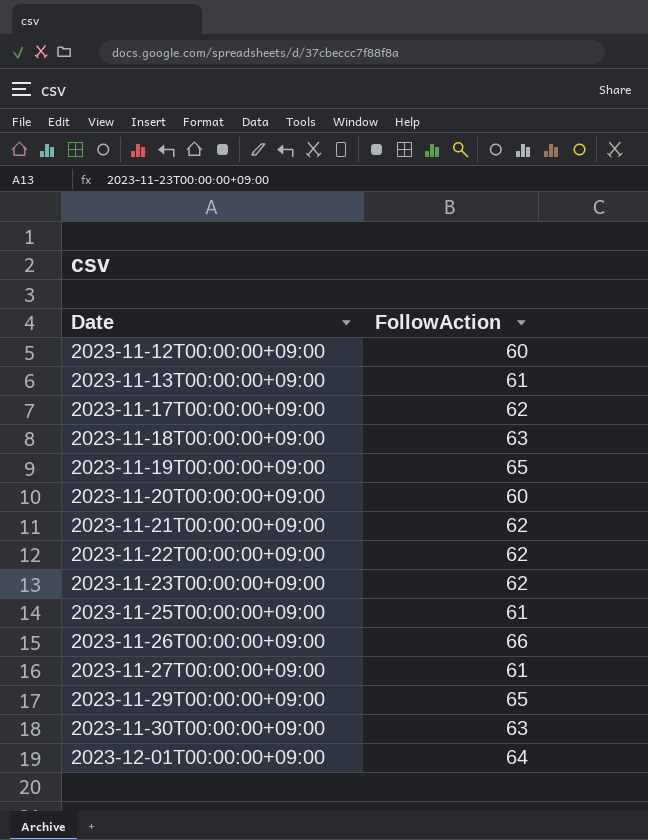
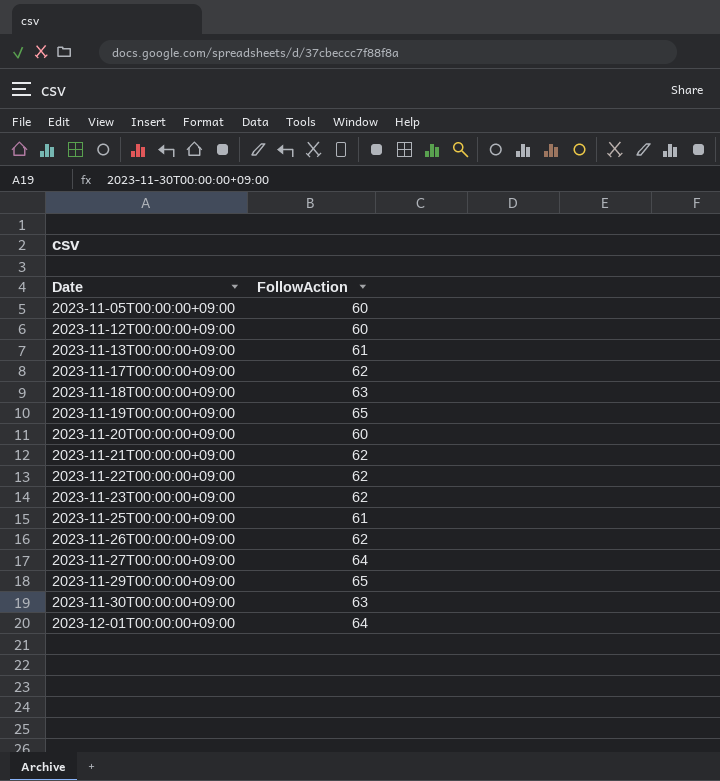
row 2023-11-05T00:00:00+09:00: none -> 60
2023-11-26T00:00:00+09:00 | FollowAction: 66 -> 62
2023-11-27T00:00:00+09:00 | FollowAction: 61 -> 64

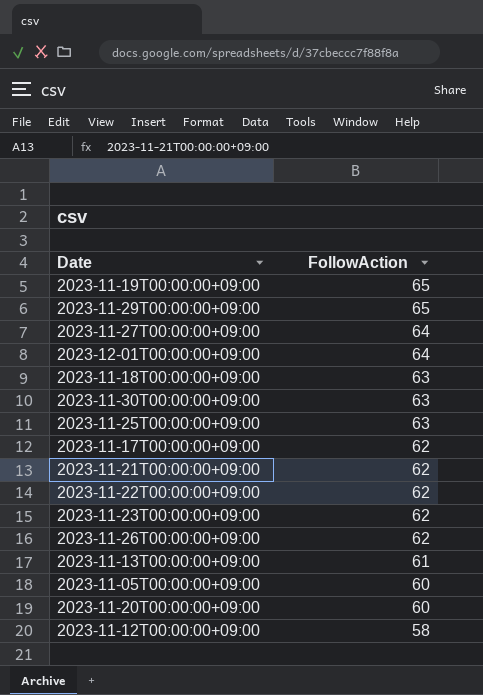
row order: Date ascending -> FollowAction descending
2023-11-25T00:00:00+09:00 | FollowAction: 61 -> 63
2023-11-12T00:00:00+09:00 | FollowAction: 60 -> 58

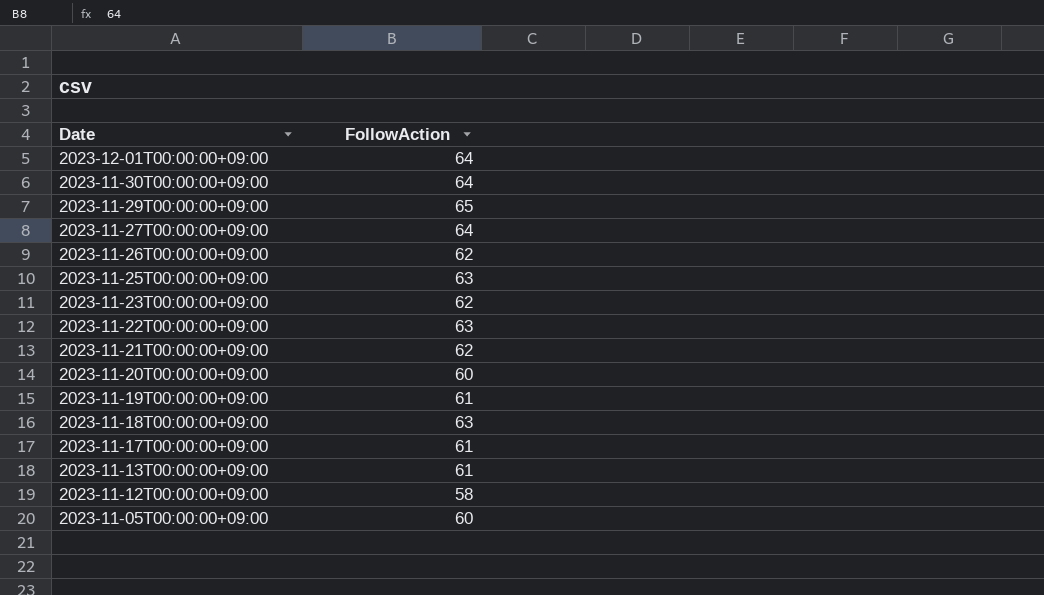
row order: FollowAction descending -> Date descending
2023-11-30T00:00:00+09:00 | FollowAction: 63 -> 64
2023-11-22T00:00:00+09:00 | FollowAction: 62 -> 63
2023-11-19T00:00:00+09:00 | FollowAction: 65 -> 61
2023-11-17T00:00:00+09:00 | FollowAction: 62 -> 61

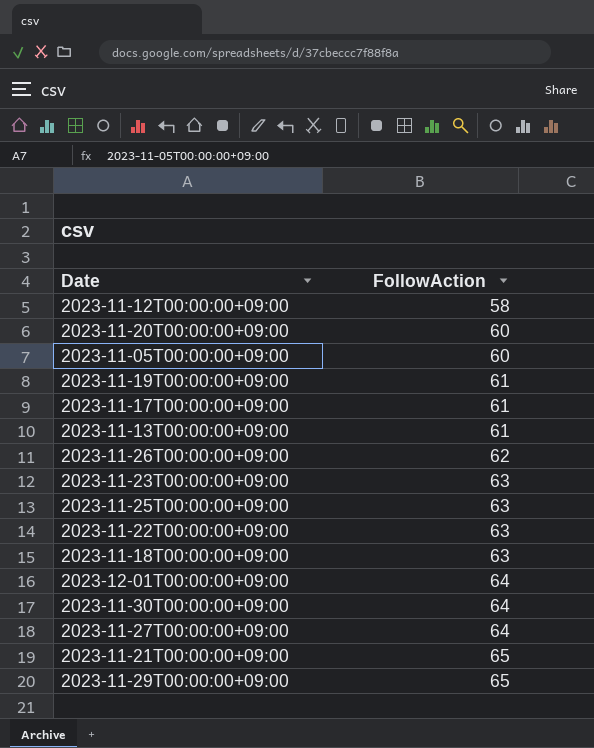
row order: Date descending -> FollowAction ascending
2023-11-23T00:00:00+09:00 | FollowAction: 62 -> 63
2023-11-21T00:00:00+09:00 | FollowAction: 62 -> 65

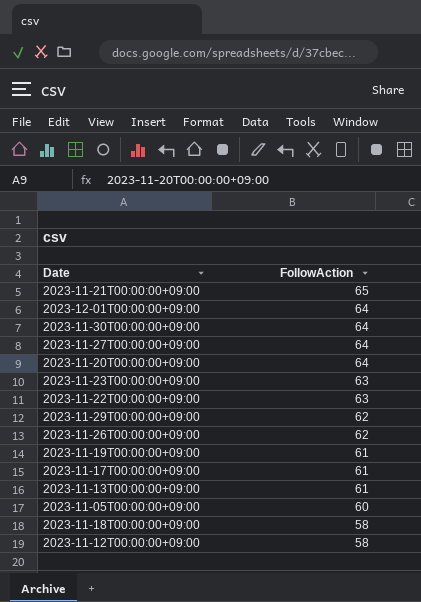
row order: FollowAction ascending -> FollowAction descending
row 2023-11-25T00:00:00+09:00: 63 -> none
2023-11-20T00:00:00+09:00 | FollowAction: 60 -> 64
2023-11-29T00:00:00+09:00 | FollowAction: 65 -> 62
2023-11-18T00:00:00+09:00 | FollowAction: 63 -> 58

